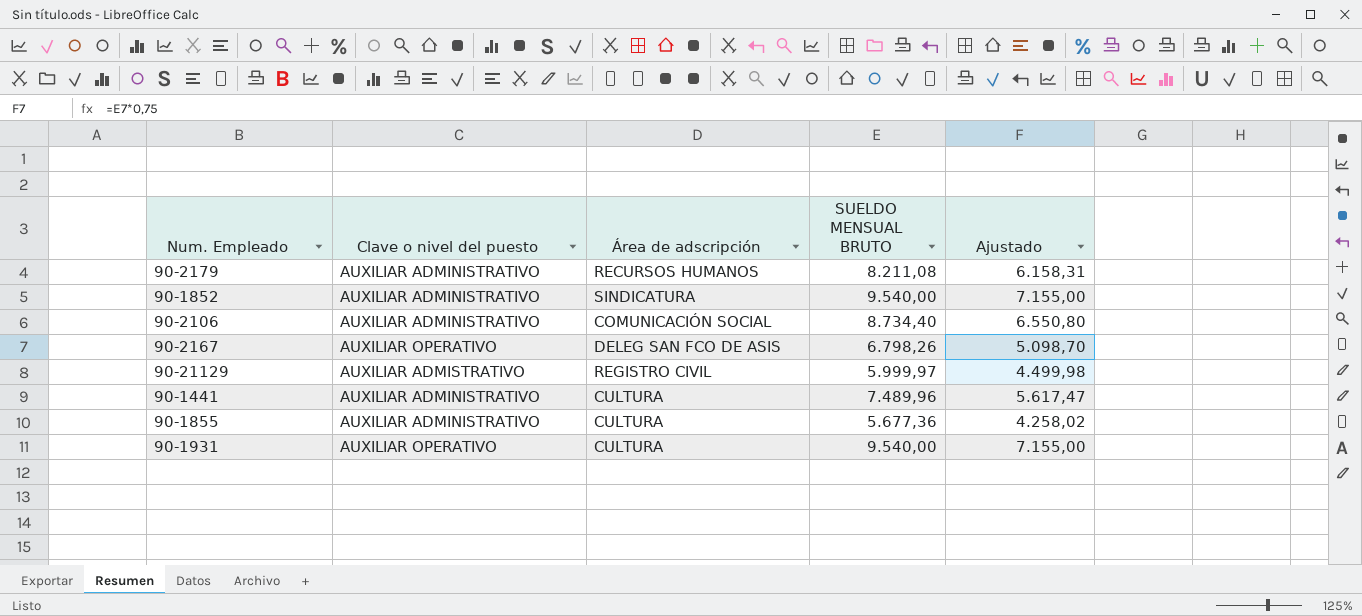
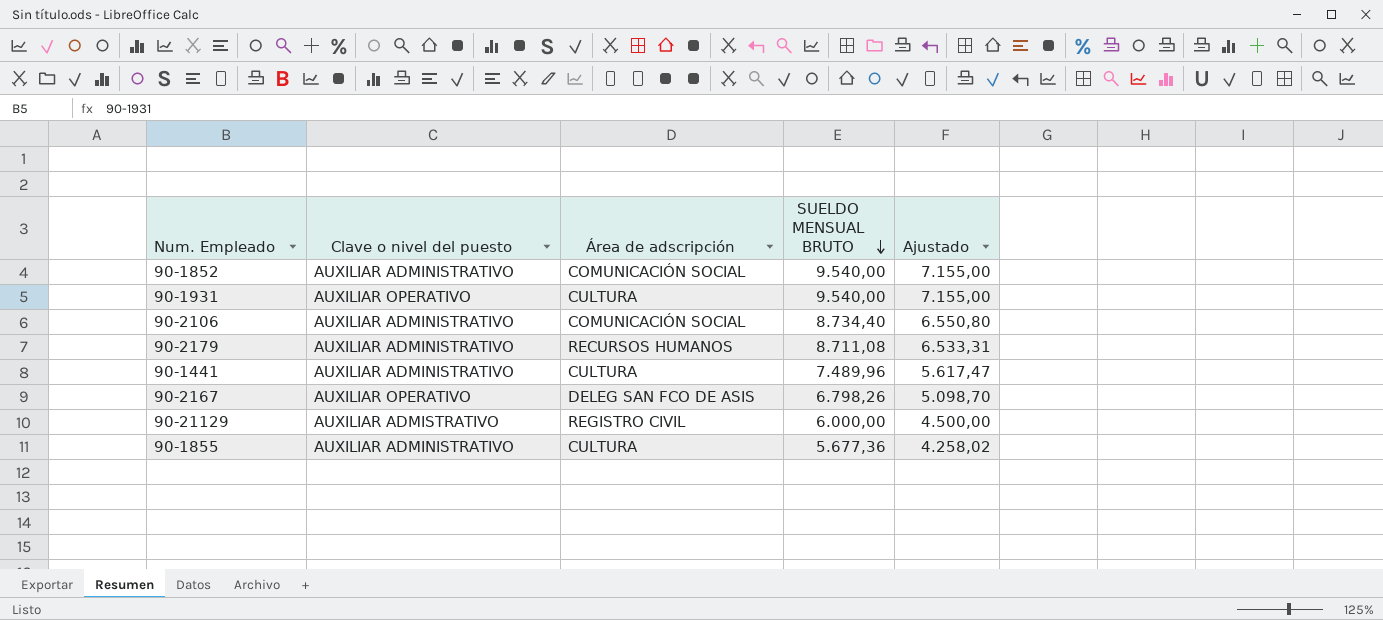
row order: none -> SUELDO MENSUAL BRUTO descending
90-1852 | Área de adscripción: SINDICATURA -> COMUNICACIÓN SOCIAL
90-2179 | SUELDO MENSUAL BRUTO: 8.211,08 -> 8.711,08
90-2179 | Ajustado: 6.158,31 -> 6.533,31
90-21129 | SUELDO MENSUAL BRUTO: 5.999,97 -> 6.000,00
90-21129 | Ajustado: 4.499,98 -> 4.500,00

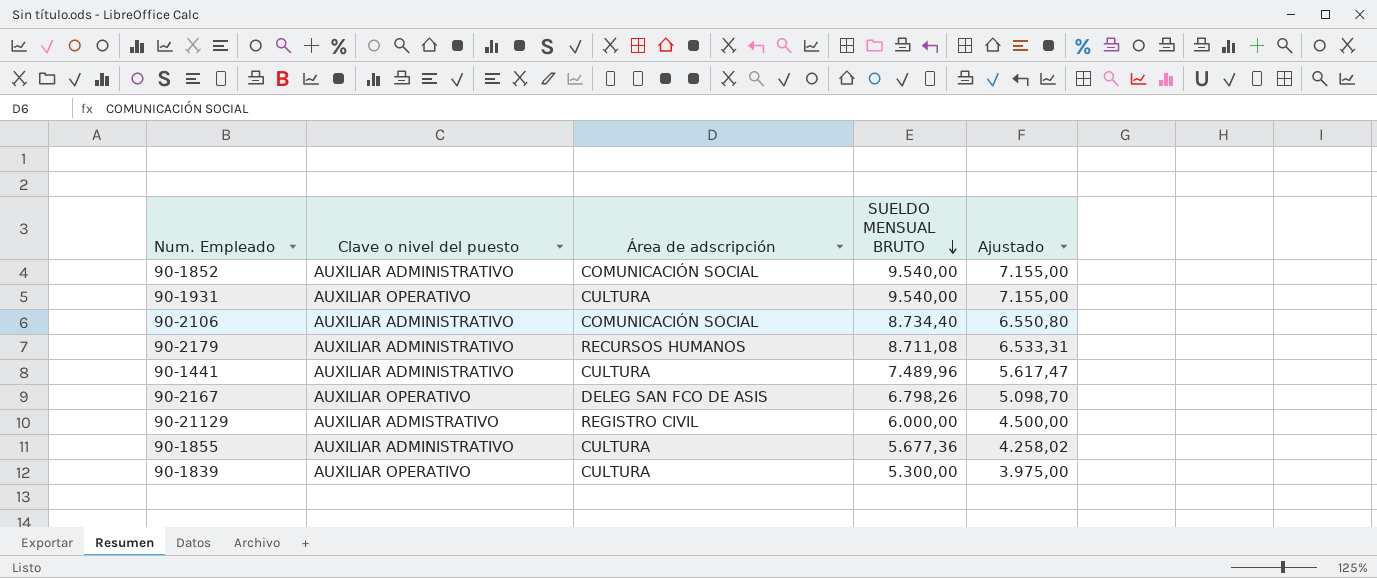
row 90-1839: none -> AUXILIAR OPERATIVO | CULTURA | 5.300,00 | 3.975,00

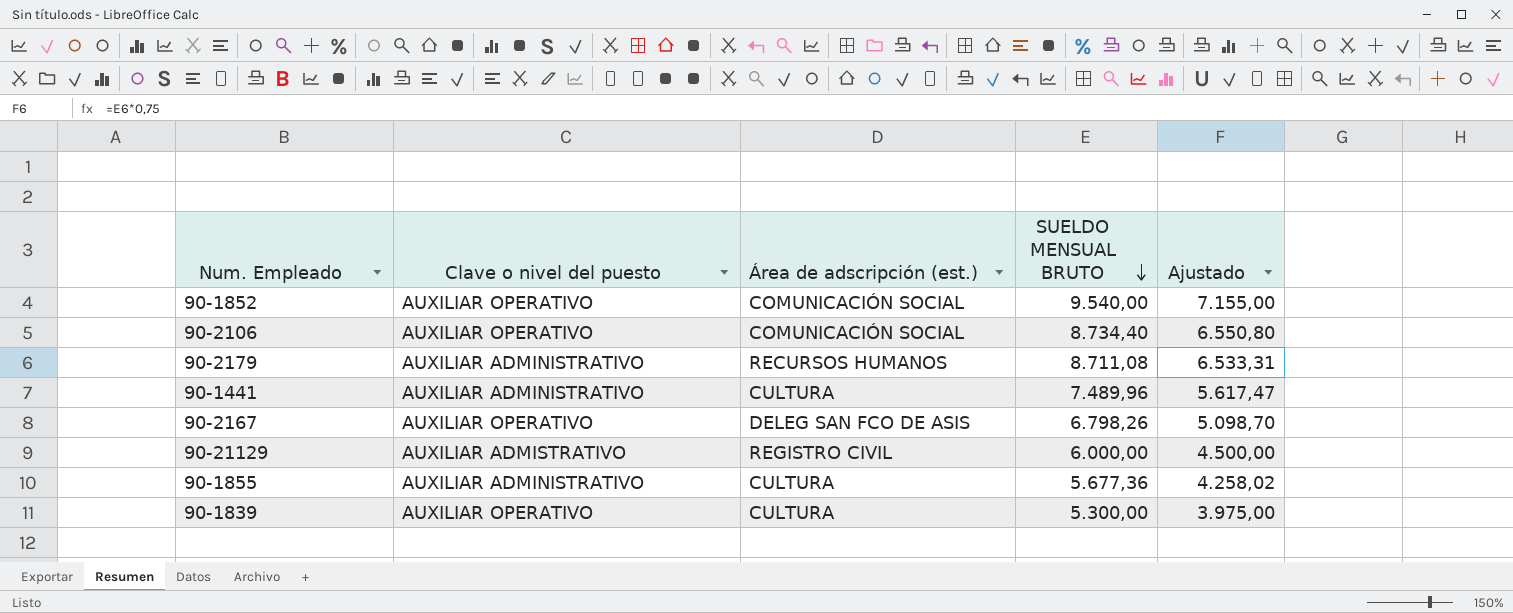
column name: Área de adscripción -> Área de adscripción (est.)
row 90-1931: AUXILIAR OPERATIVO | CULTURA | 9.540,00 | 7.155,00 -> none
90-1852 | Clave o nivel del puesto: AUXILIAR ADMINISTRATIVO -> AUXILIAR OPERATIVO
90-2106 | Clave o nivel del puesto: AUXILIAR ADMINISTRATIVO -> AUXILIAR OPERATIVO

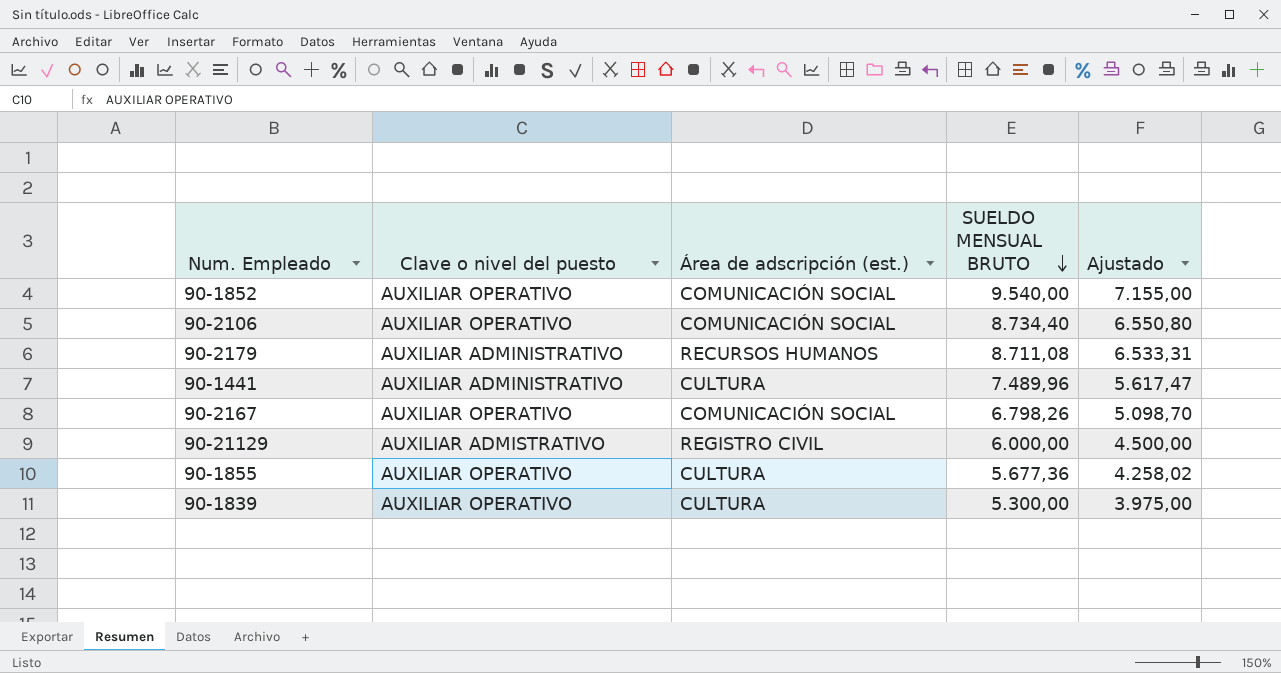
90-2167 | Área de adscripción (est.): DELEG SAN FCO DE ASIS -> COMUNICACIÓN SOCIAL
90-1855 | Clave o nivel del puesto: AUXILIAR ADMINISTRATIVO -> AUXILIAR OPERATIVO

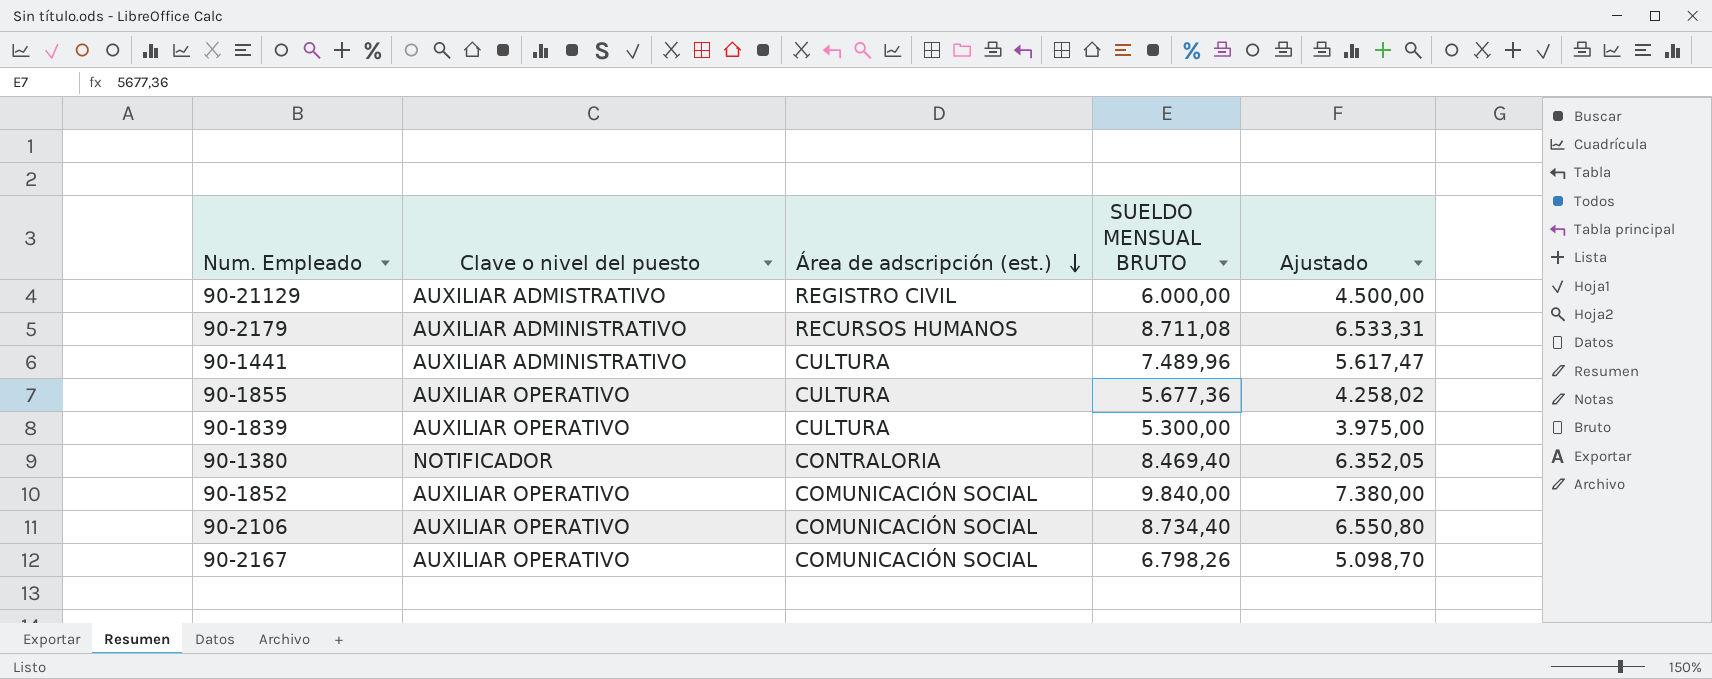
row order: SUELDO MENSUAL BRUTO descending -> Área de adscripción (est.) descending
row 90-1380: none -> NOTIFICADOR | CONTRALORIA | 8.469,40 | 6.352,05
90-1852 | SUELDO MENSUAL BRUTO: 9.540,00 -> 9.840,00
90-1852 | Ajustado: 7.155,00 -> 7.380,00

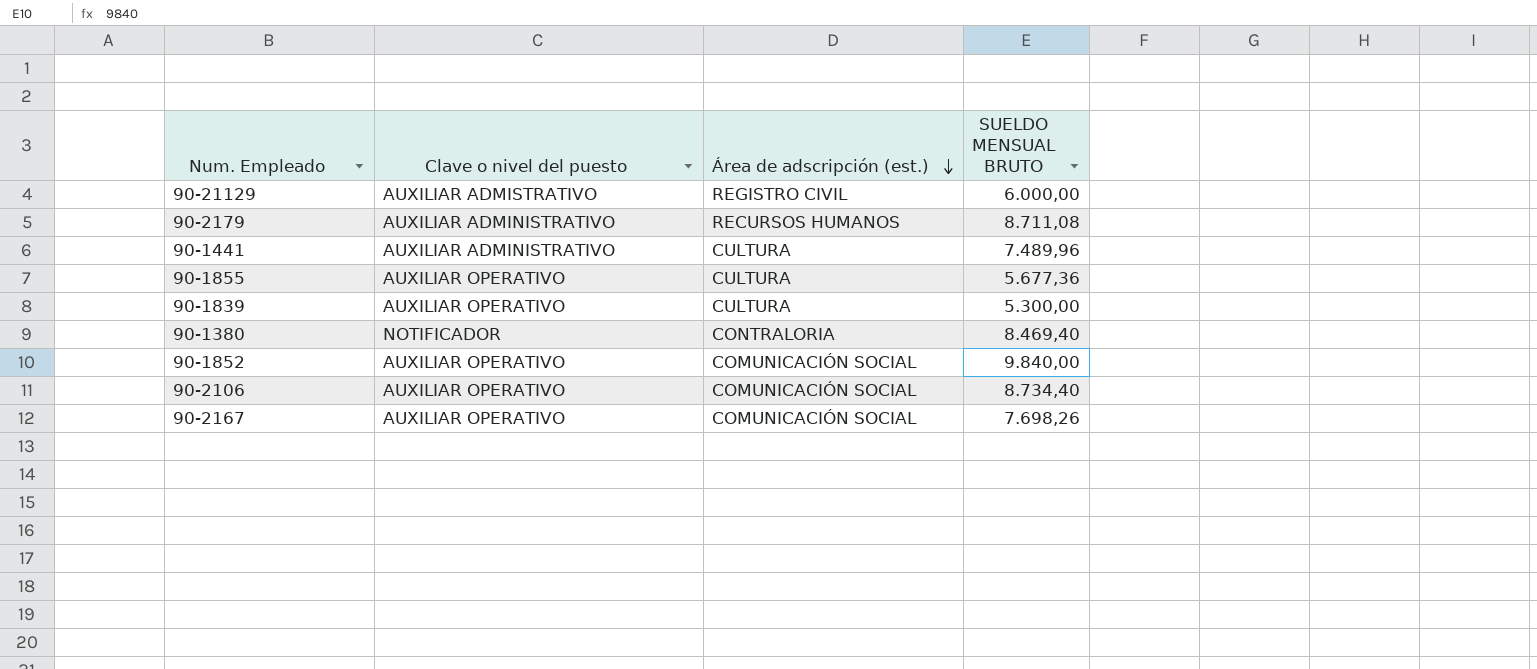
column Ajustado | formula: [SUELDO MENSUAL BRUTO] * 0,75 -> none
90-2167 | SUELDO MENSUAL BRUTO: 6.798,26 -> 7.698,26

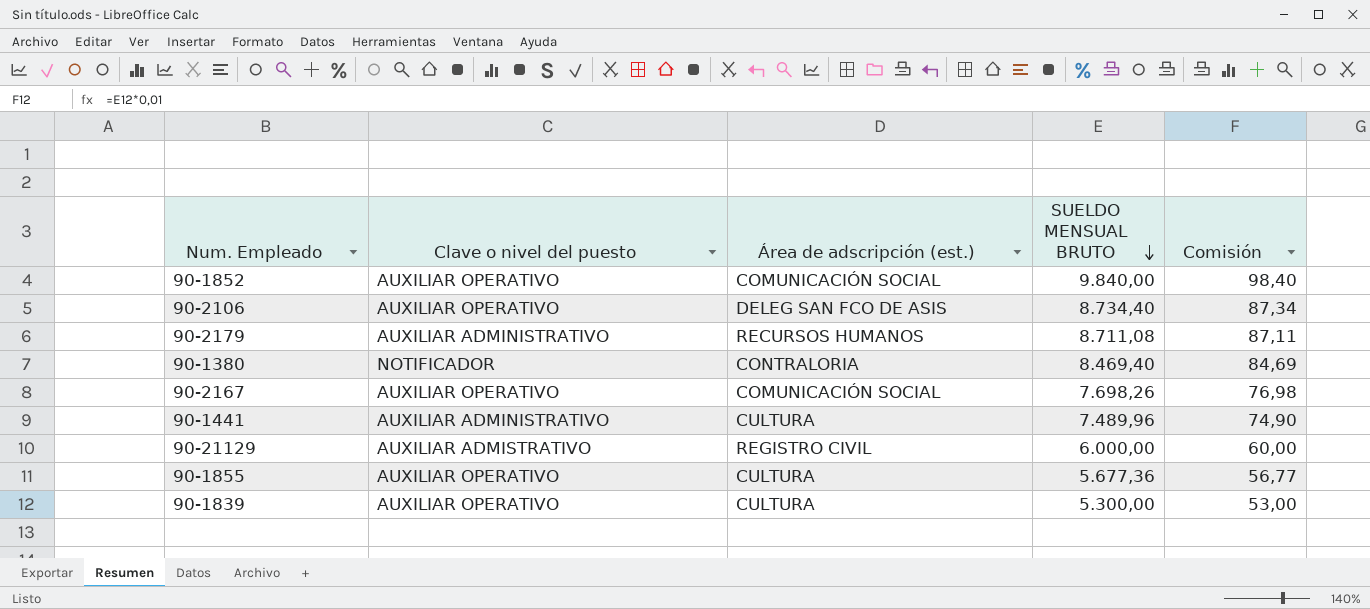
row order: Área de adscripción (est.) descending -> SUELDO MENSUAL BRUTO descending
column Comisión | formula: none -> [SUELDO MENSUAL BRUTO] * 0,01
90-2106 | Área de adscripción (est.): COMUNICACIÓN SOCIAL -> DELEG SAN FCO DE ASIS

